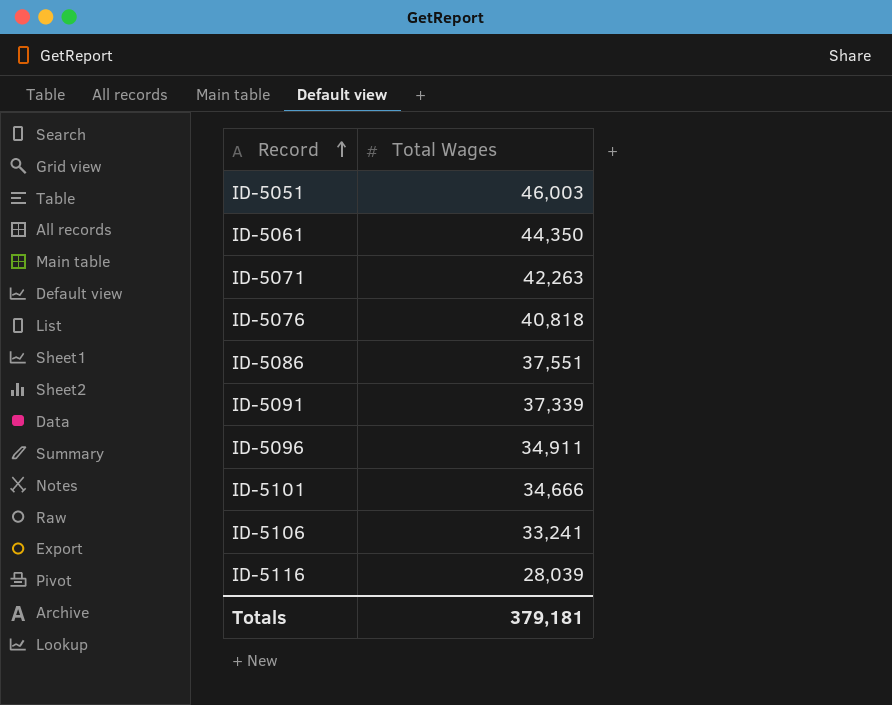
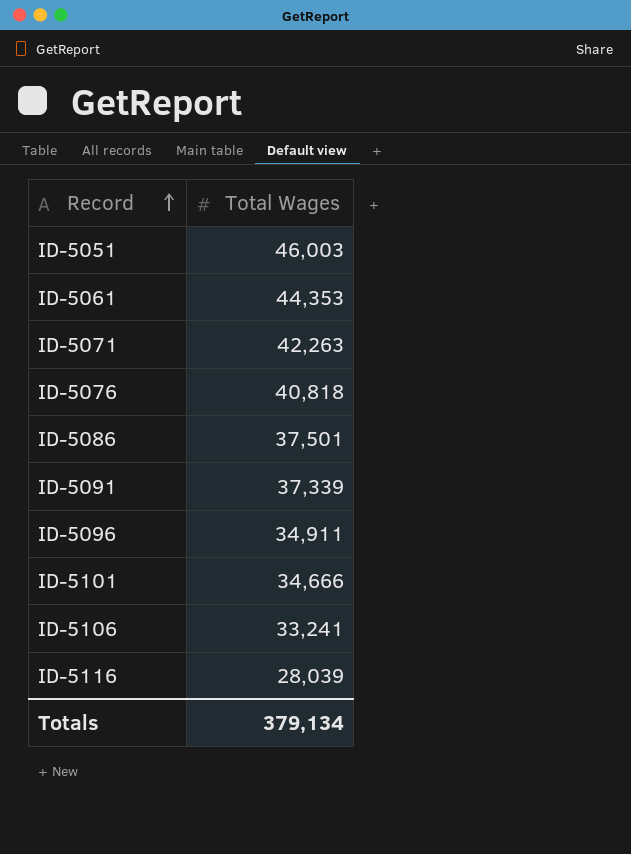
ID-5061 | Total Wages: 44,350 -> 44,353
ID-5086 | Total Wages: 37,551 -> 37,501
Totals | Total Wages: 379,181 -> 379,134

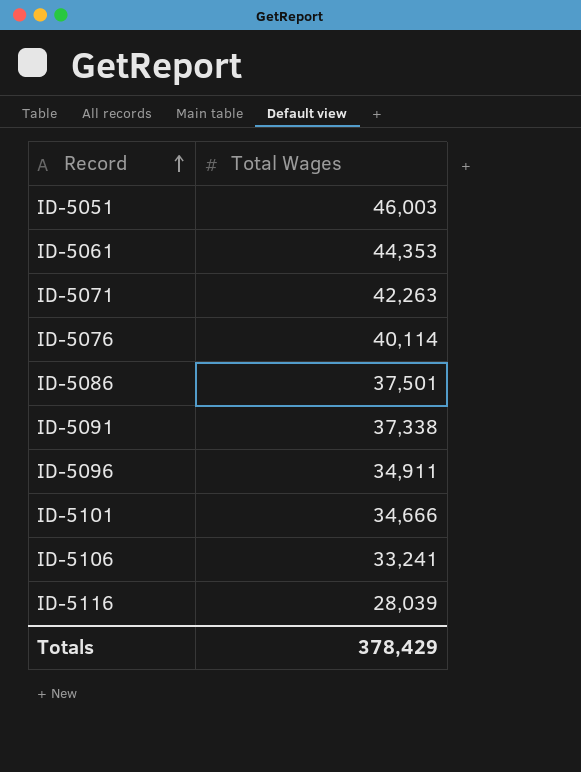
ID-5076 | Total Wages: 40,818 -> 40,114
ID-5091 | Total Wages: 37,339 -> 37,338
Totals | Total Wages: 379,134 -> 378,429

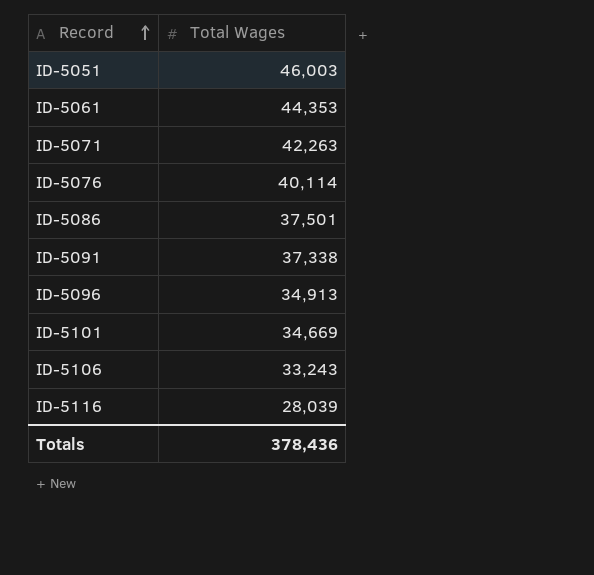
ID-5096 | Total Wages: 34,911 -> 34,913
ID-5101 | Total Wages: 34,666 -> 34,669
ID-5106 | Total Wages: 33,241 -> 33,243
Totals | Total Wages: 378,429 -> 378,436

